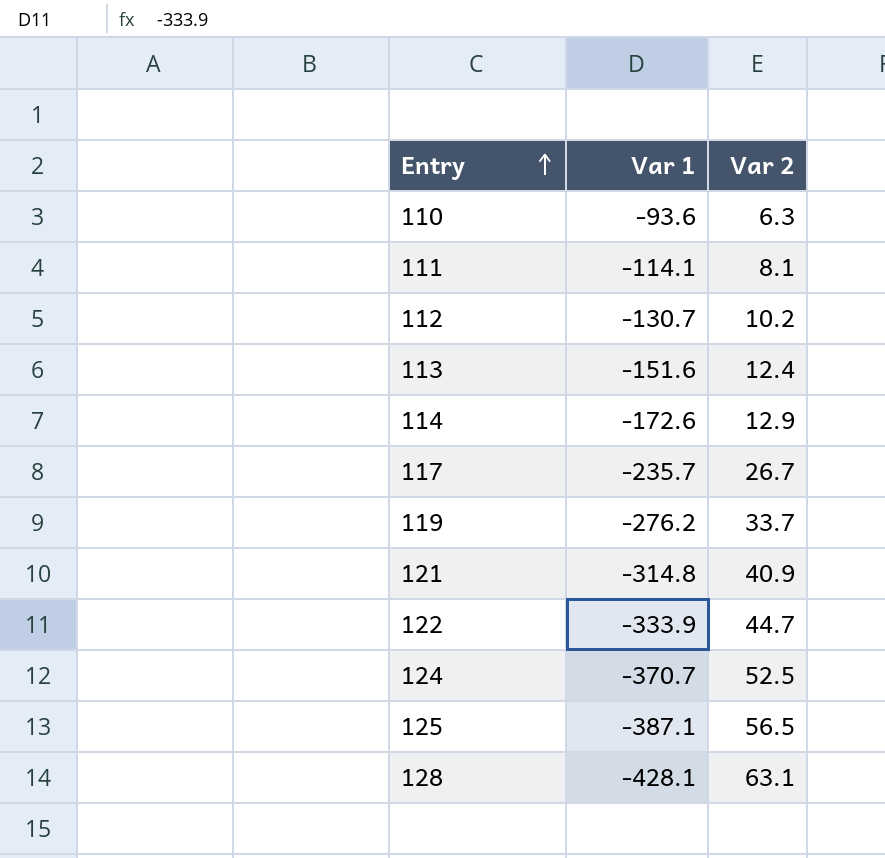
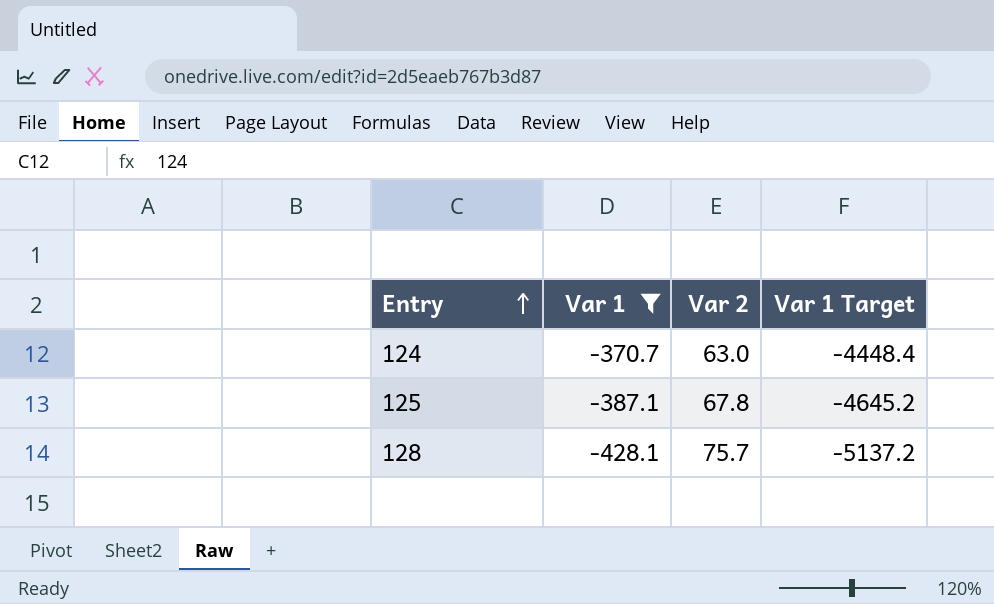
filter: none -> Var 1 <= -370.7
column Var 1 Target | formula: none -> [Var 1] * 12
124 | Var 2: 52.5 -> 63.0
125 | Var 2: 56.5 -> 67.8
128 | Var 2: 63.1 -> 75.7

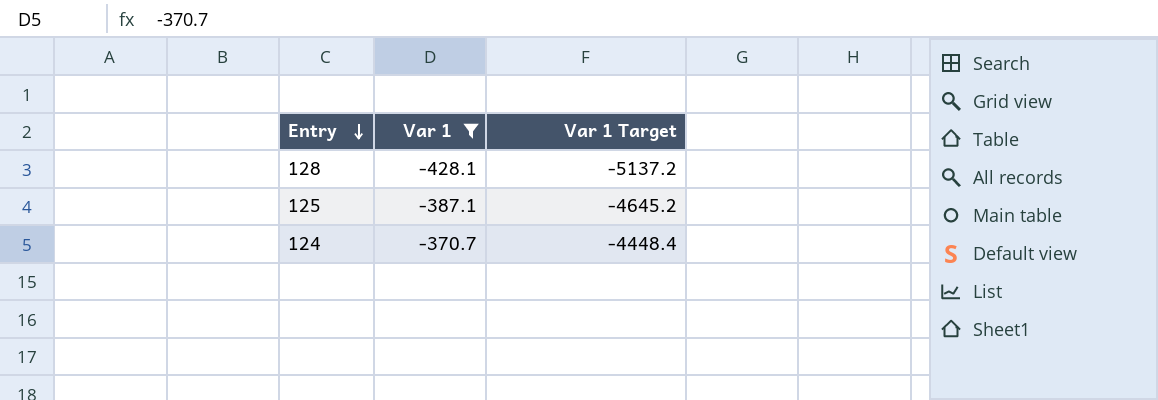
row order: Entry ascending -> Entry descending
column Var 2 | position: 3 -> none

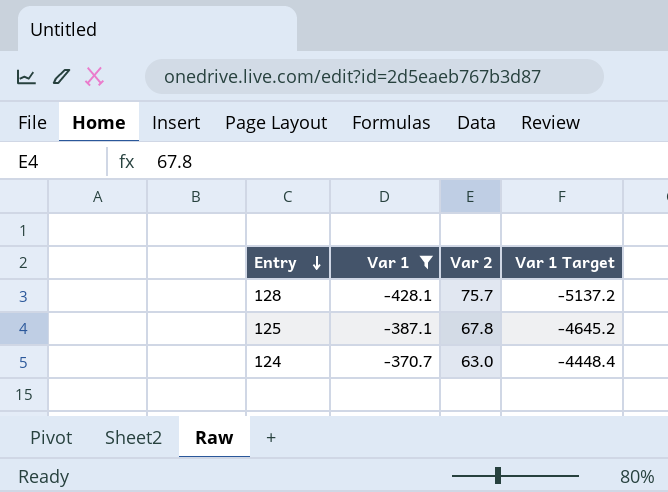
column Var 2 | position: none -> 3

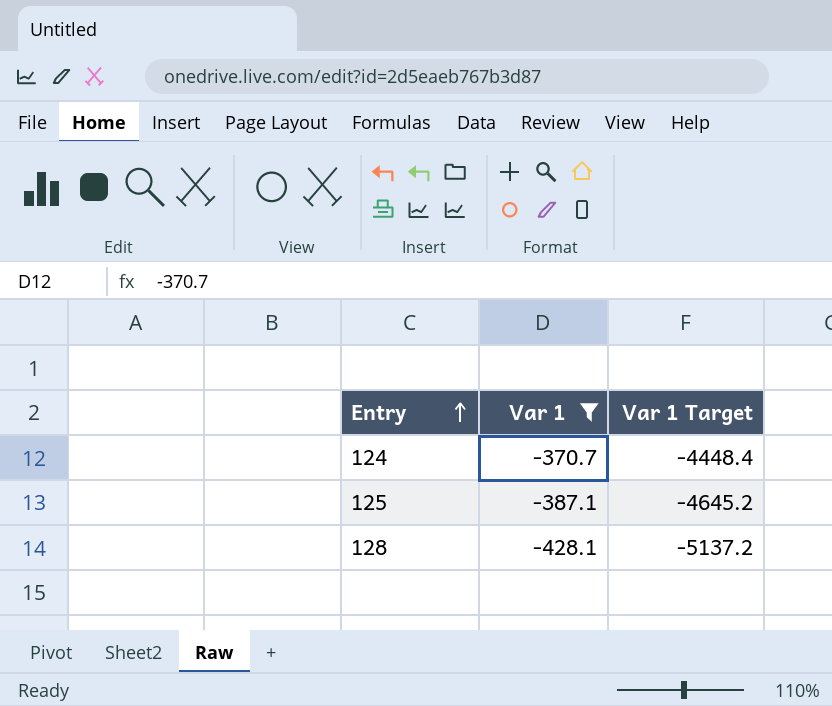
row order: Entry descending -> Entry ascending
column Var 2 | position: 3 -> none

